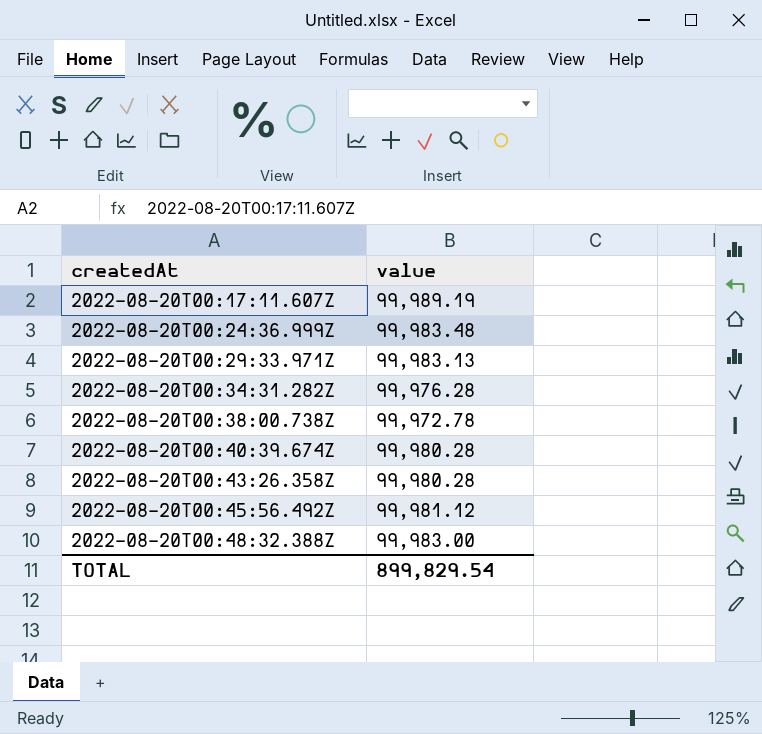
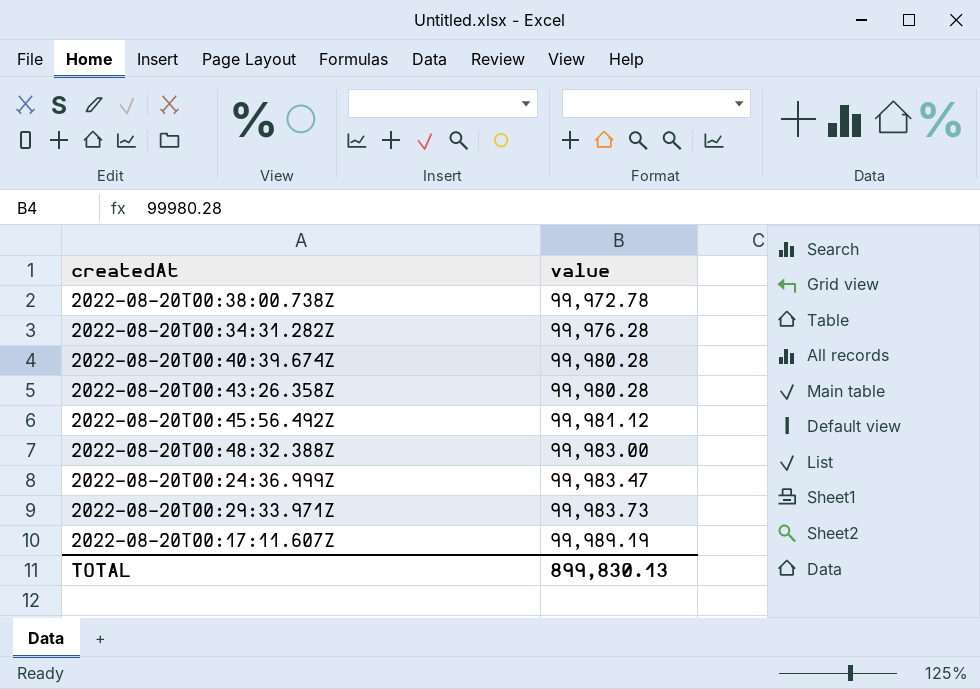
row order: createdAt ascending -> value ascending
2022-08-20T00:24:36.999Z | value: 99,983.48 -> 99,983.47
2022-08-20T00:29:33.971Z | value: 99,983.13 -> 99,983.73
TOTAL | value: 899,829.54 -> 899,830.13

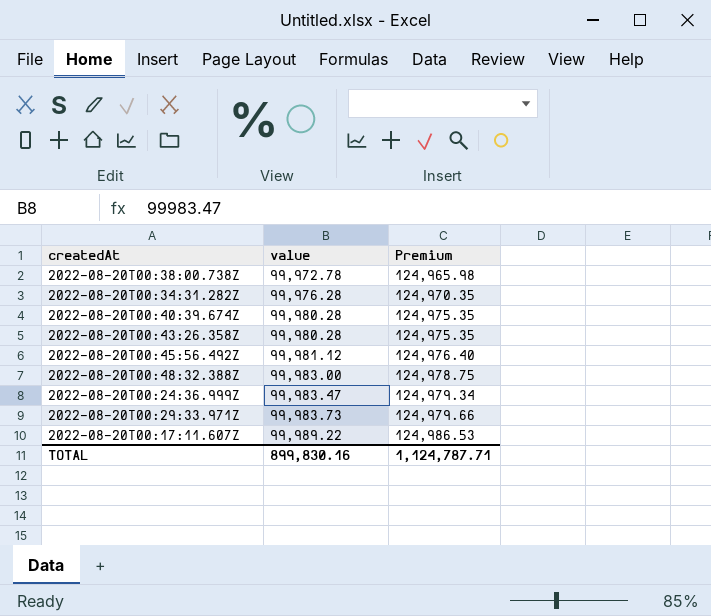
column Premium | formula: none -> [value] * 1.25
2022-08-20T00:17:11.607Z | value: 99,989.19 -> 99,989.22
TOTAL | value: 899,830.13 -> 899,830.16

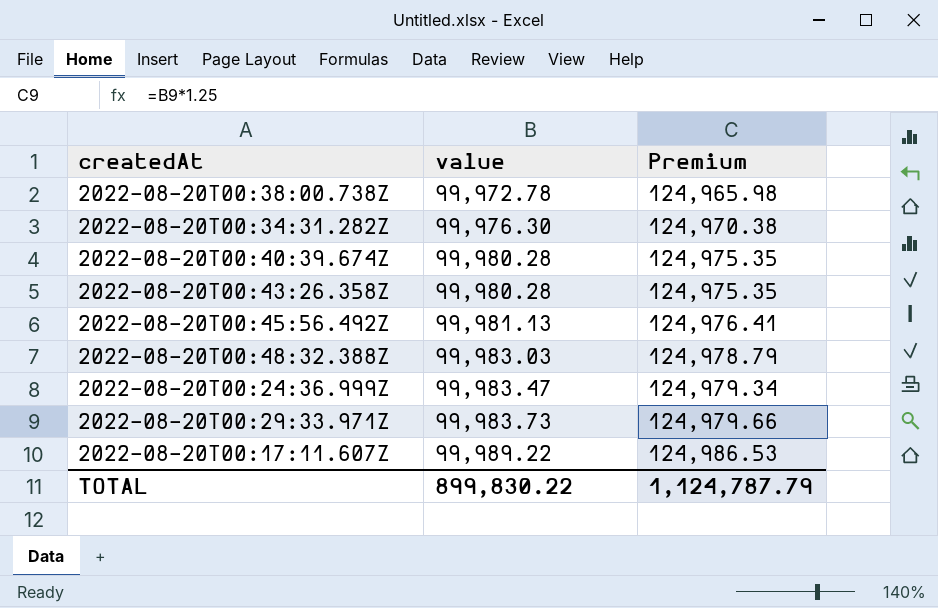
2022-08-20T00:34:31.282Z | value: 99,976.28 -> 99,976.30
2022-08-20T00:34:31.282Z | Premium: 124,970.35 -> 124,970.38
2022-08-20T00:45:56.492Z | value: 99,981.12 -> 99,981.13
2022-08-20T00:45:56.492Z | Premium: 124,976.40 -> 124,976.41
2022-08-20T00:48:32.388Z | value: 99,983.00 -> 99,983.03
2022-08-20T00:48:32.388Z | Premium: 124,978.75 -> 124,978.79
TOTAL | value: 899,830.16 -> 899,830.22
TOTAL | Premium: 1,124,787.71 -> 1,124,787.79

